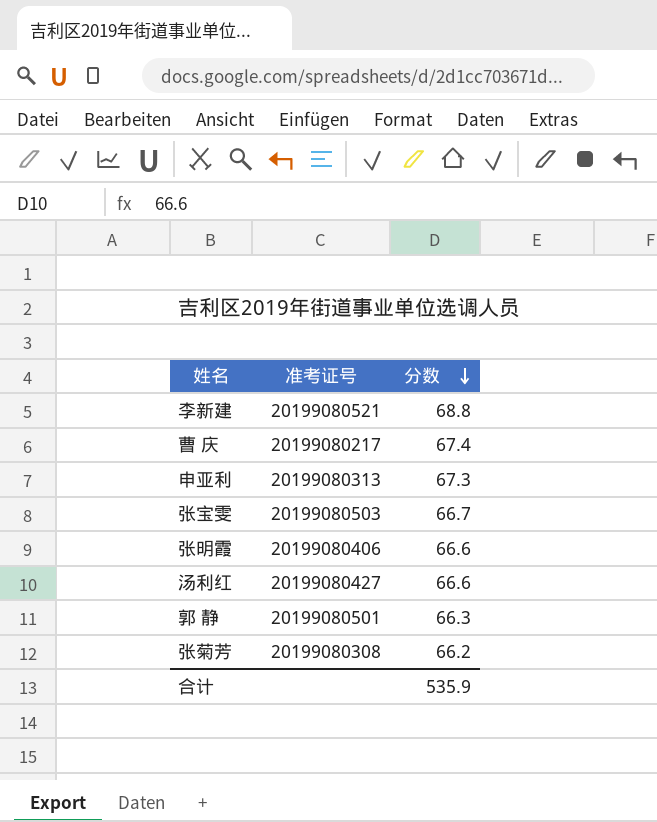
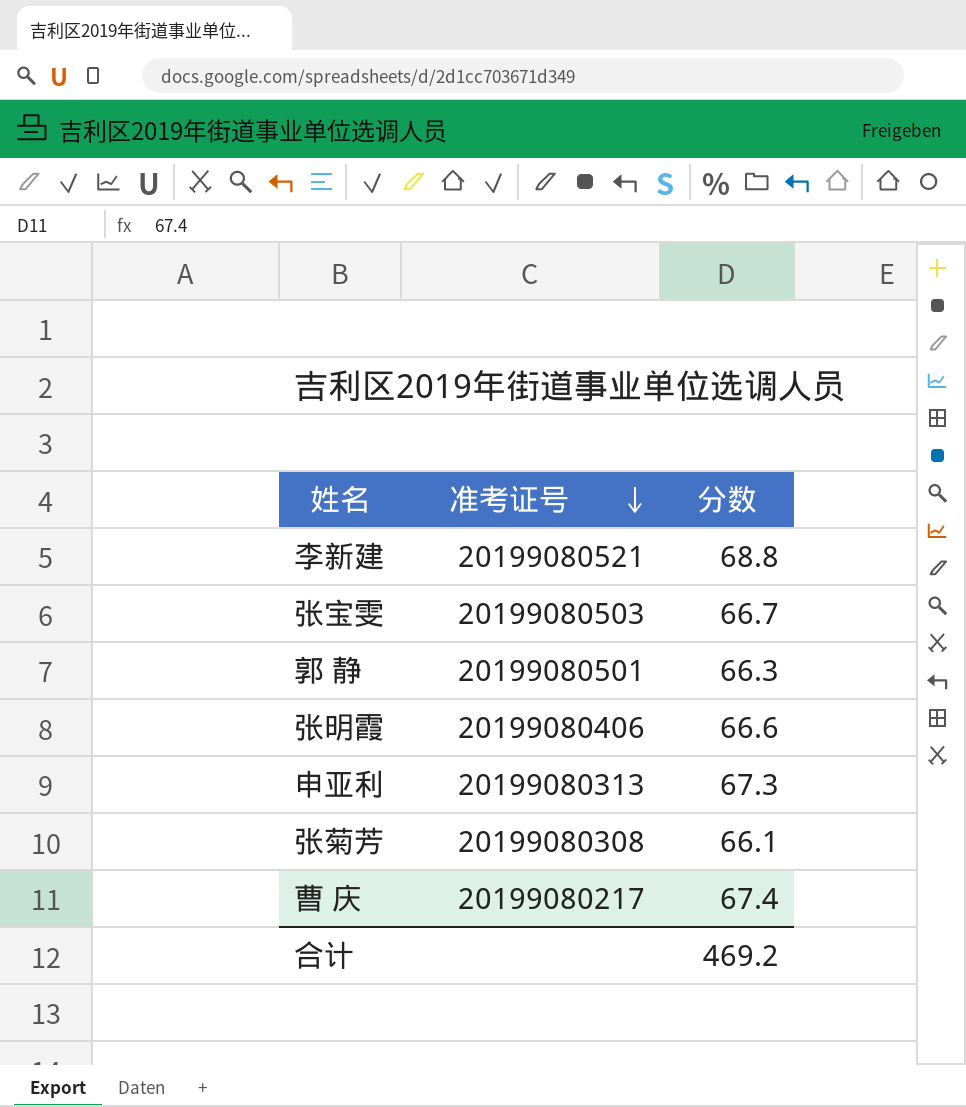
row order: 分数 descending -> 准考证号 descending
row 汤利红: 20199080427 | 66.6 -> none
张菊芳 | 分数: 66.2 -> 66.1
合计 | 分数: 535.9 -> 469.2

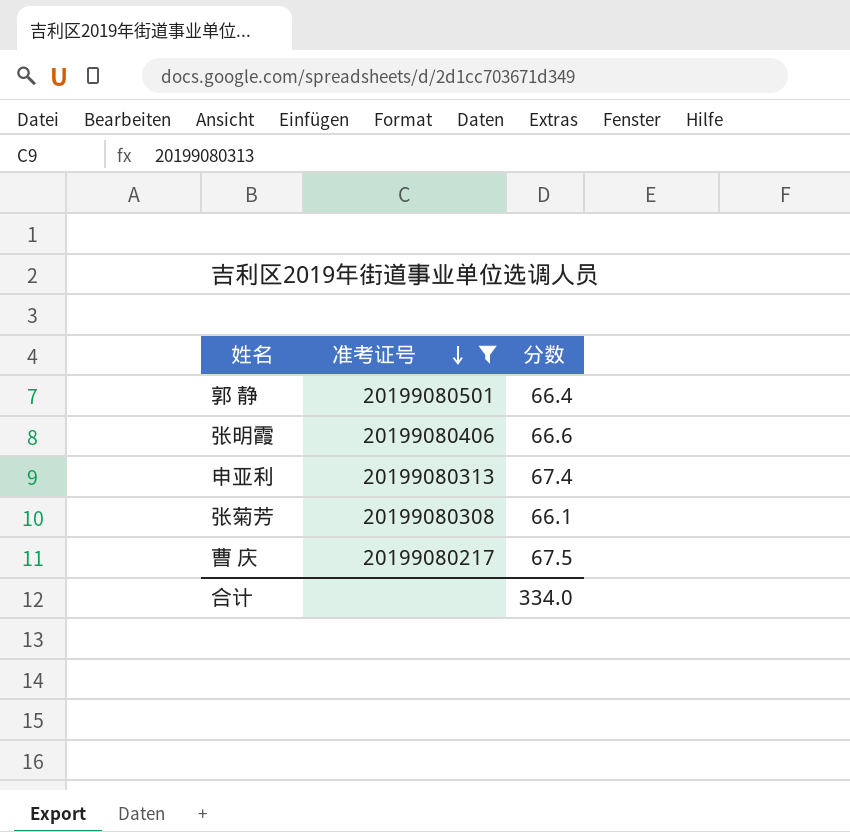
filter: none -> 准考证号 <= 20199080501
郭 静 | 分数: 66.3 -> 66.4
申亚利 | 分数: 67.3 -> 67.4
曹 庆 | 分数: 67.4 -> 67.5
合计 | 分数: 469.2 -> 334.0

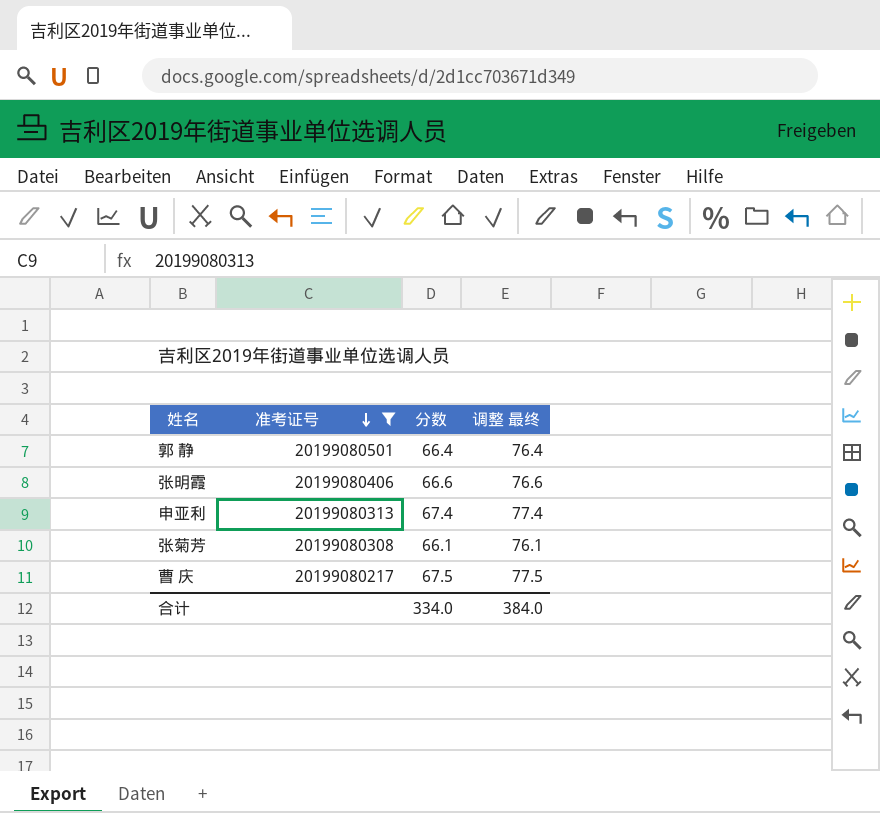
column 调整 最终 | formula: none -> [分数] + 10

